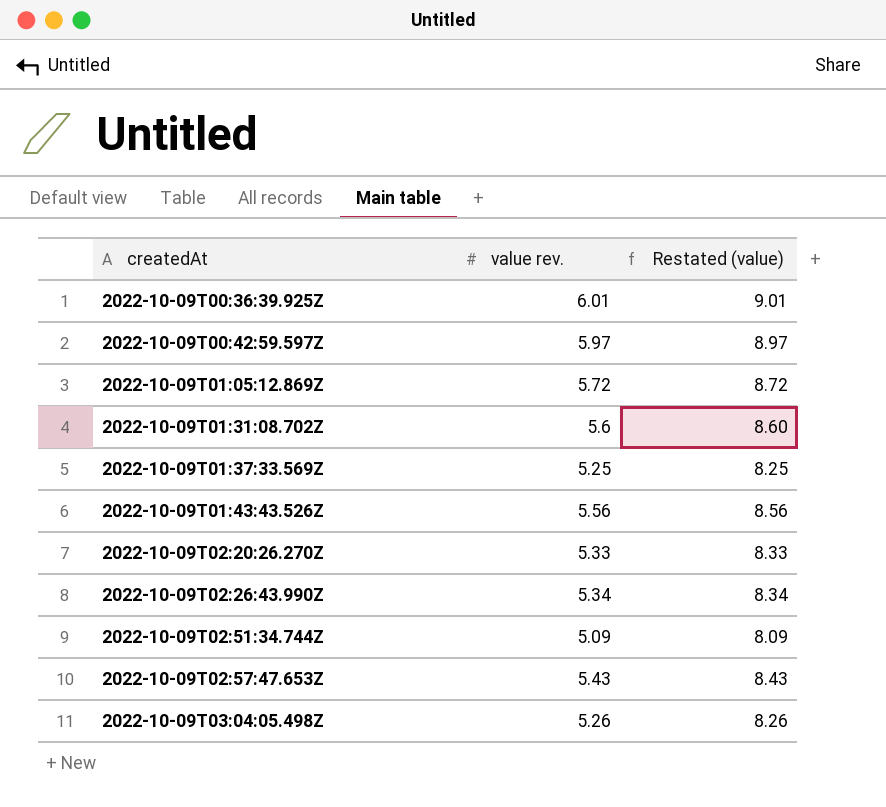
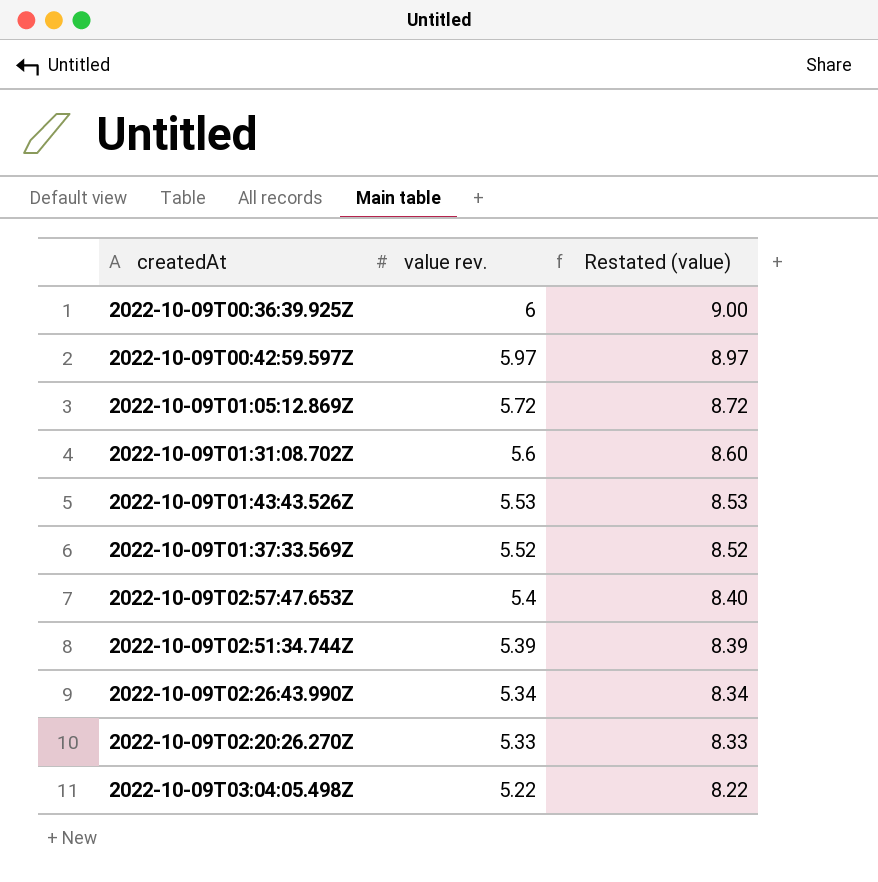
row order: createdAt ascending -> value rev. descending
2022-10-09T00:36:39.925Z | value rev.: 6.01 -> 6
2022-10-09T00:36:39.925Z | Restated (value): 9.01 -> 9.00
2022-10-09T01:43:43.526Z | value rev.: 5.56 -> 5.53
2022-10-09T01:43:43.526Z | Restated (value): 8.56 -> 8.53
2022-10-09T01:37:33.569Z | value rev.: 5.25 -> 5.52
2022-10-09T01:37:33.569Z | Restated (value): 8.25 -> 8.52
2022-10-09T02:57:47.653Z | value rev.: 5.43 -> 5.4
2022-10-09T02:57:47.653Z | Restated (value): 8.43 -> 8.40
2022-10-09T02:51:34.744Z | value rev.: 5.09 -> 5.39
2022-10-09T02:51:34.744Z | Restated (value): 8.09 -> 8.39
2022-10-09T03:04:05.498Z | value rev.: 5.26 -> 5.22
2022-10-09T03:04:05.498Z | Restated (value): 8.26 -> 8.22

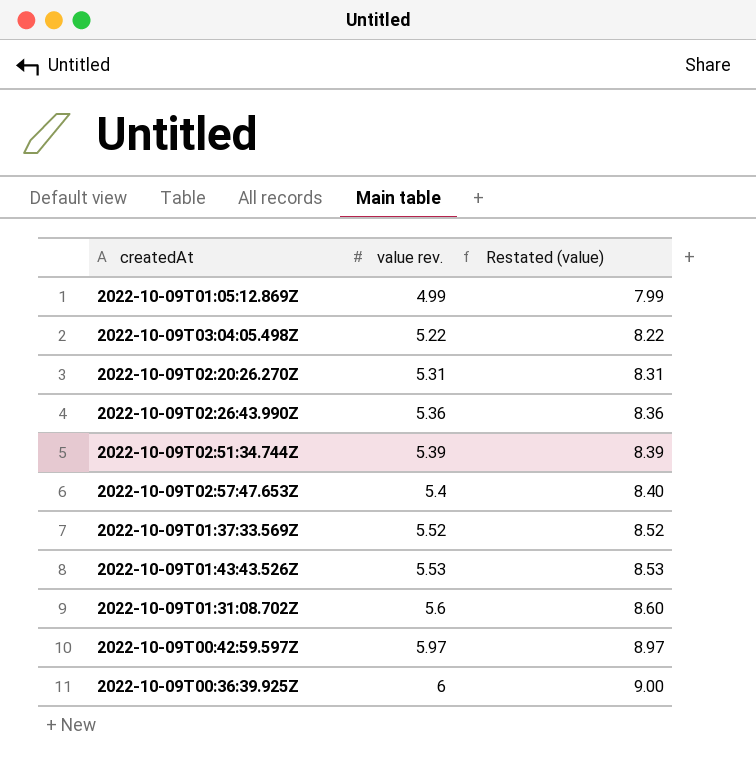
row order: value rev. descending -> value rev. ascending
2022-10-09T01:05:12.869Z | value rev.: 5.72 -> 4.99
2022-10-09T01:05:12.869Z | Restated (value): 8.72 -> 7.99
2022-10-09T02:20:26.270Z | value rev.: 5.33 -> 5.31
2022-10-09T02:20:26.270Z | Restated (value): 8.33 -> 8.31
2022-10-09T02:26:43.990Z | value rev.: 5.34 -> 5.36
2022-10-09T02:26:43.990Z | Restated (value): 8.34 -> 8.36

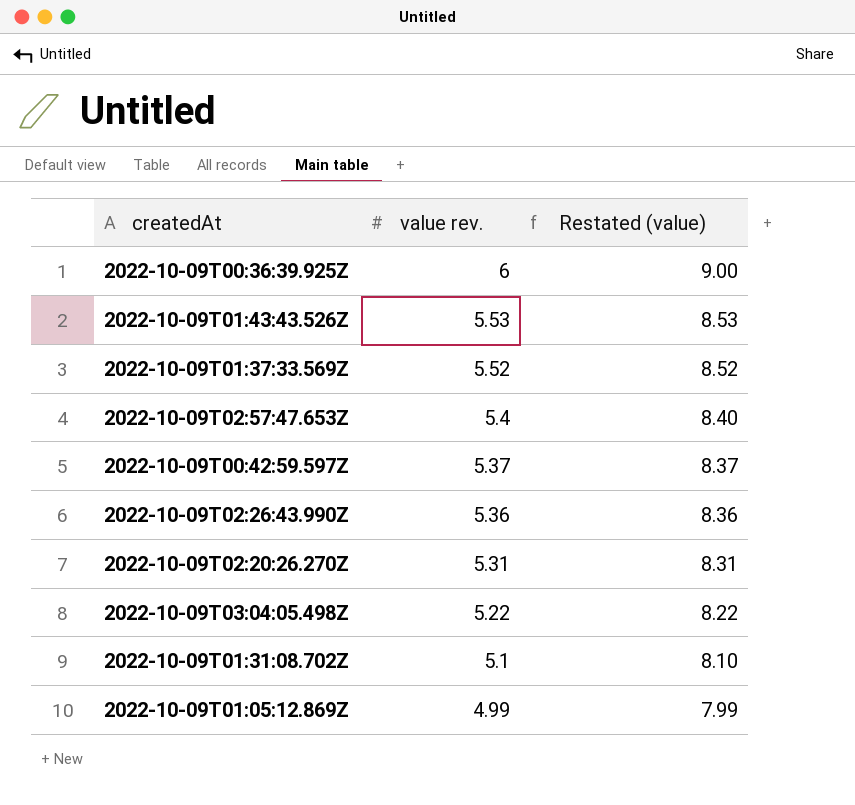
row order: value rev. ascending -> value rev. descending
row 2022-10-09T02:51:34.744Z: 5.39 | 8.39 -> none
2022-10-09T00:42:59.597Z | value rev.: 5.97 -> 5.37
2022-10-09T00:42:59.597Z | Restated (value): 8.97 -> 8.37
2022-10-09T01:31:08.702Z | value rev.: 5.6 -> 5.1
2022-10-09T01:31:08.702Z | Restated (value): 8.60 -> 8.10

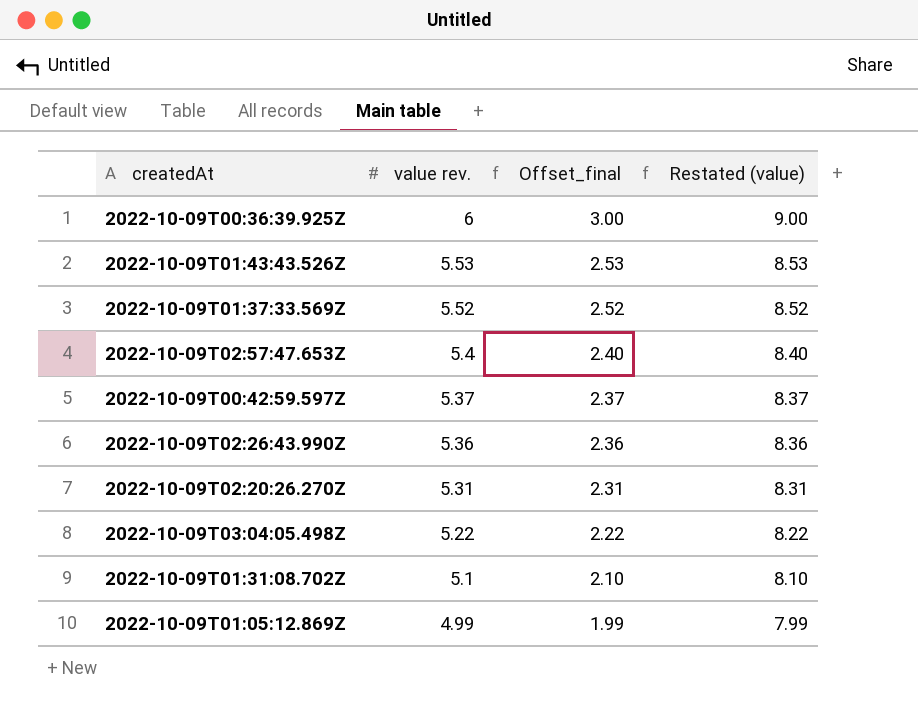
column Offset_final | formula: none -> [value rev.] - 3

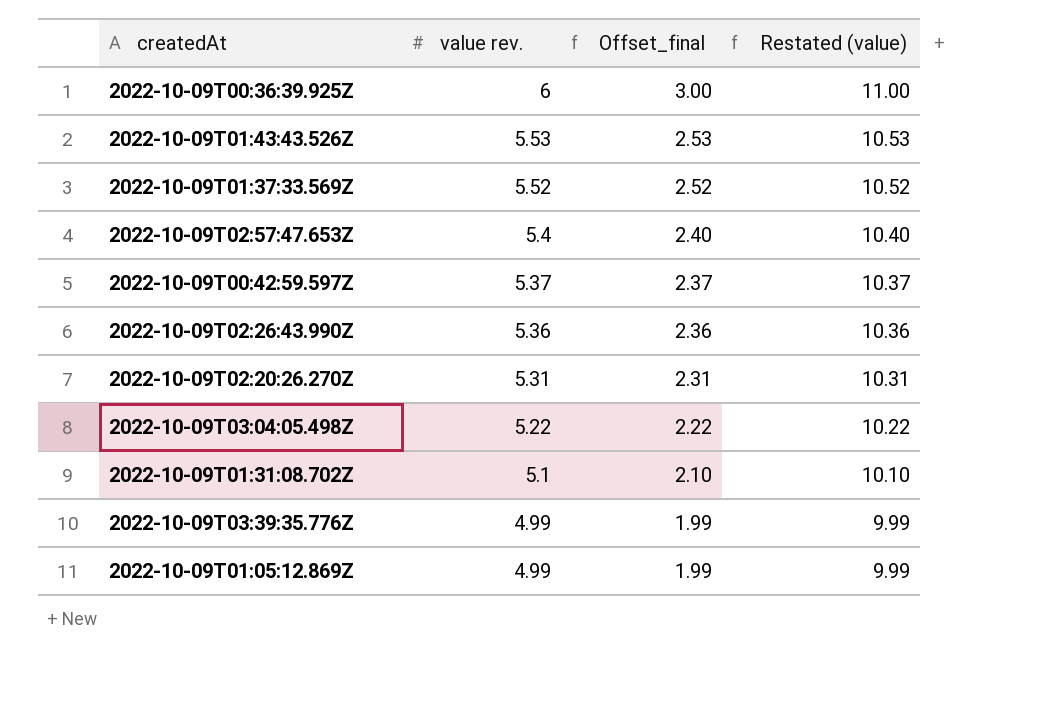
column Restated (value) | formula: [value rev.] + 3 -> [value rev.] + 5
row 2022-10-09T03:39:35.776Z: none -> 4.99 | 1.99 | 9.99

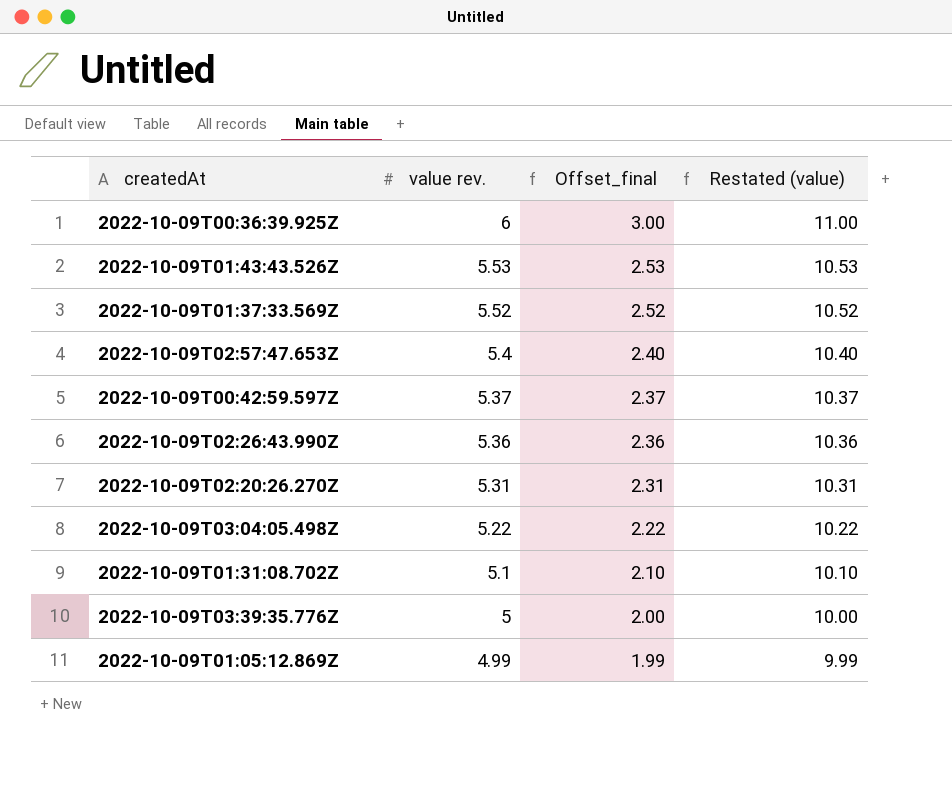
2022-10-09T03:39:35.776Z | value rev.: 4.99 -> 5
2022-10-09T03:39:35.776Z | Offset_final: 1.99 -> 2.00
2022-10-09T03:39:35.776Z | Restated (value): 9.99 -> 10.00

